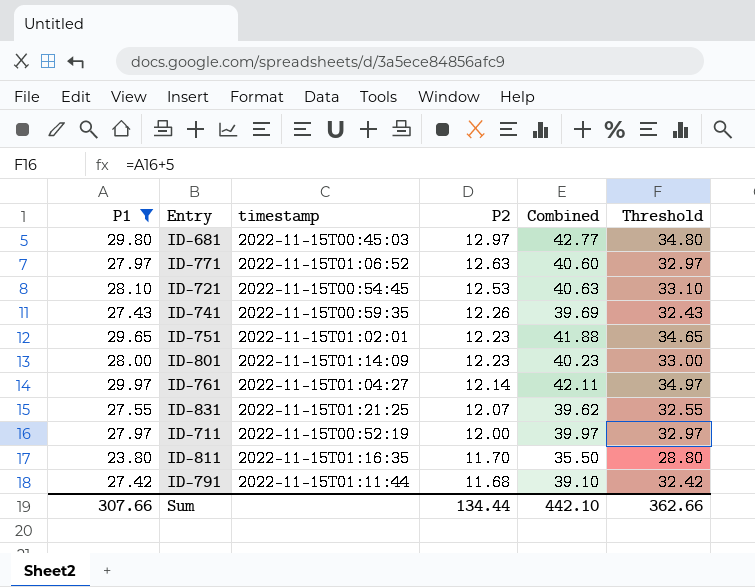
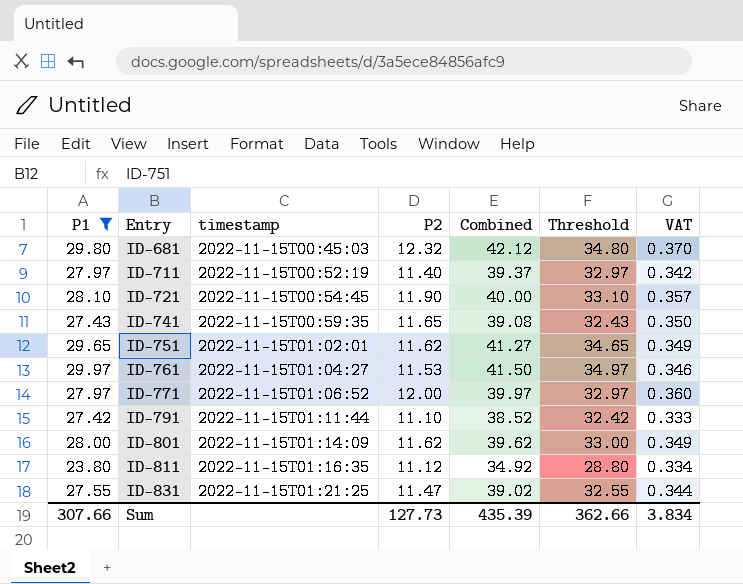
row order: P2 descending -> Entry ascending
column VAT | formula: none -> [P2] * 0.03
ID-681 | P2: 12.97 -> 12.32
ID-681 | Combined: 42.77 -> 42.12
ID-711 | P2: 12.00 -> 11.40
ID-711 | Combined: 39.97 -> 39.37
ID-721 | P2: 12.53 -> 11.90
ID-721 | Combined: 40.63 -> 40.00
ID-741 | P2: 12.26 -> 11.65
ID-741 | Combined: 39.69 -> 39.08
ID-751 | P2: 12.23 -> 11.62
ID-751 | Combined: 41.88 -> 41.27
ID-761 | P2: 12.14 -> 11.53
ID-761 | Combined: 42.11 -> 41.50
ID-771 | P2: 12.63 -> 12.00
ID-771 | Combined: 40.60 -> 39.97
ID-791 | P2: 11.68 -> 11.10
ID-791 | Combined: 39.10 -> 38.52
ID-801 | P2: 12.23 -> 11.62
ID-801 | Combined: 40.23 -> 39.62
ID-811 | P2: 11.70 -> 11.12
ID-811 | Combined: 35.50 -> 34.92
ID-831 | P2: 12.07 -> 11.47
ID-831 | Combined: 39.62 -> 39.02
Sum | P2: 134.44 -> 127.73
Sum | Combined: 442.10 -> 435.39

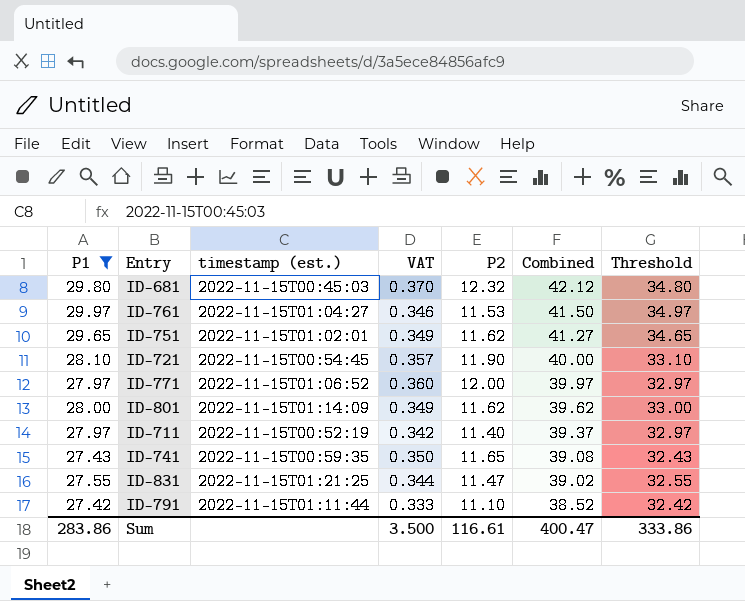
row order: Entry ascending -> Combined descending
column name: timestamp -> timestamp (est.)
column VAT | position: 7 -> 4
row ID-811: 23.80 | 2022-11-15T01:16:35 | 11.12 | 34.92 | 28.80 | 0.334 -> none
Sum | P1: 307.66 -> 283.86
Sum | VAT: 3.834 -> 3.500
Sum | P2: 127.73 -> 116.61
Sum | Combined: 435.39 -> 400.47
Sum | Threshold: 362.66 -> 333.86

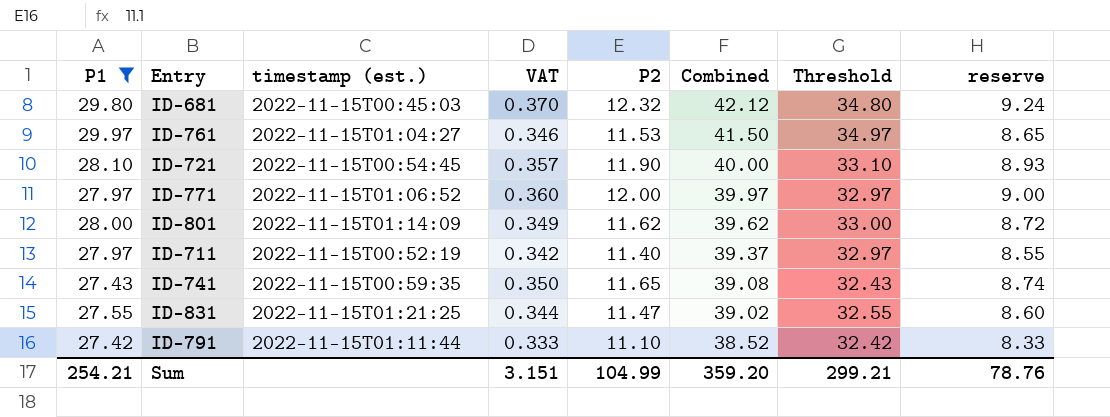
column reserve | formula: none -> [P2] * 0.75
row ID-751: 29.65 | 2022-11-15T01:02:01 | 0.349 | 11.62 | 41.27 | 34.65 -> none
Sum | P1: 283.86 -> 254.21
Sum | VAT: 3.500 -> 3.151
Sum | P2: 116.61 -> 104.99
Sum | Combined: 400.47 -> 359.20
Sum | Threshold: 333.86 -> 299.21

